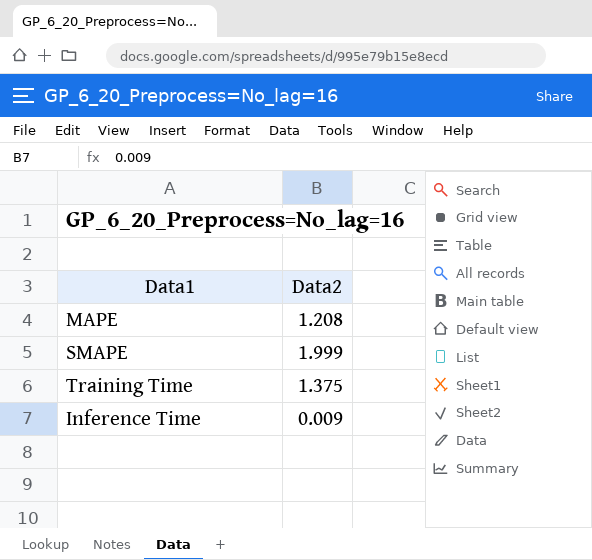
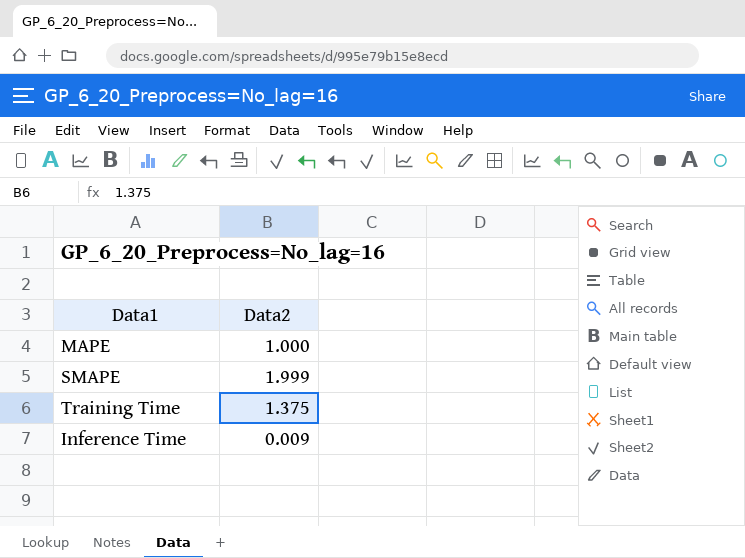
MAPE | Data2: 1.208 -> 1.000

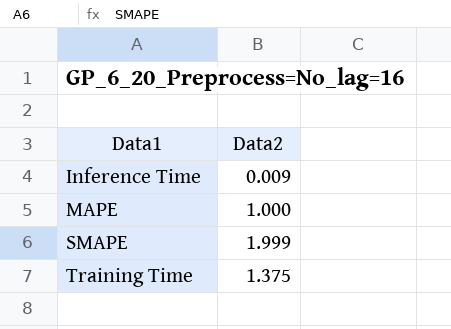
row order: none -> Data1 ascending

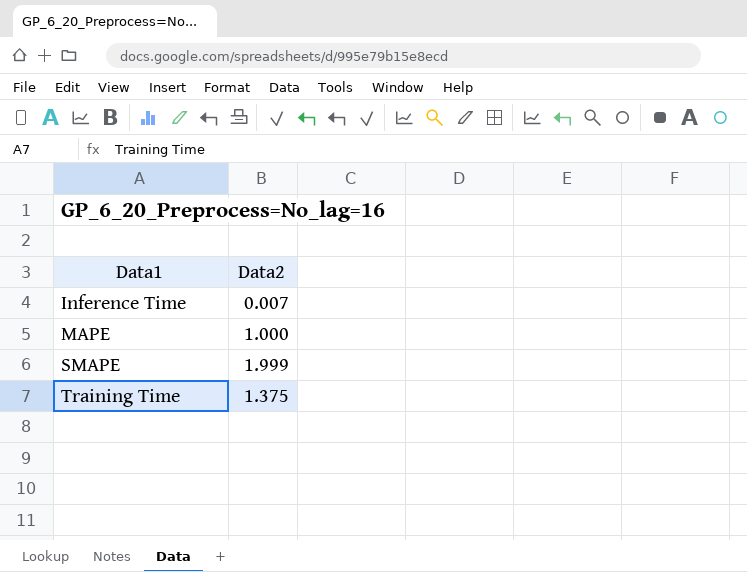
Inference Time | Data2: 0.009 -> 0.007

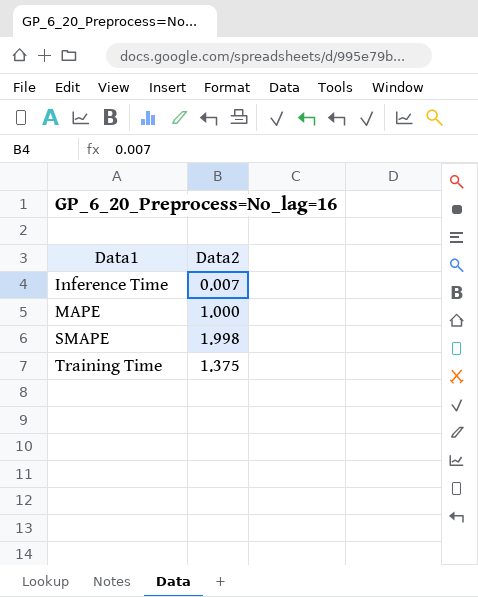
SMAPE | Data2: 1.999 -> 1.998

